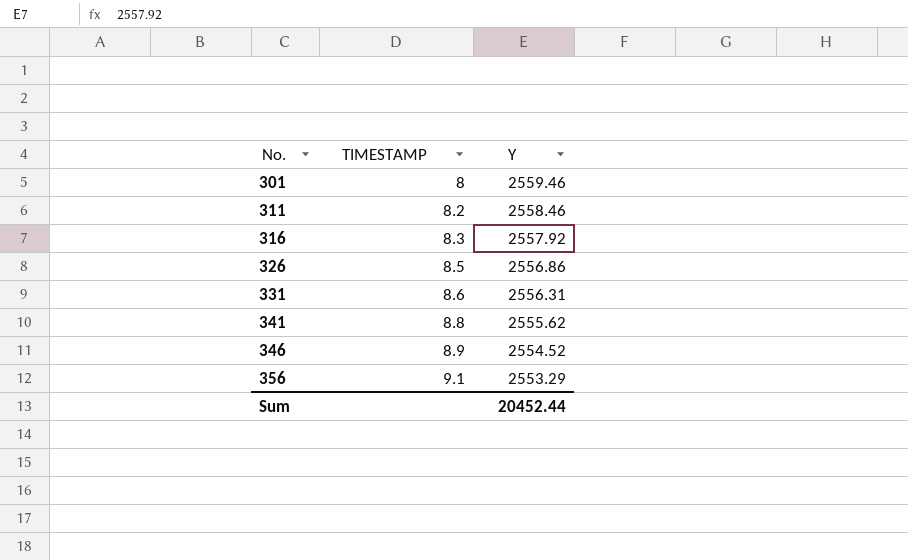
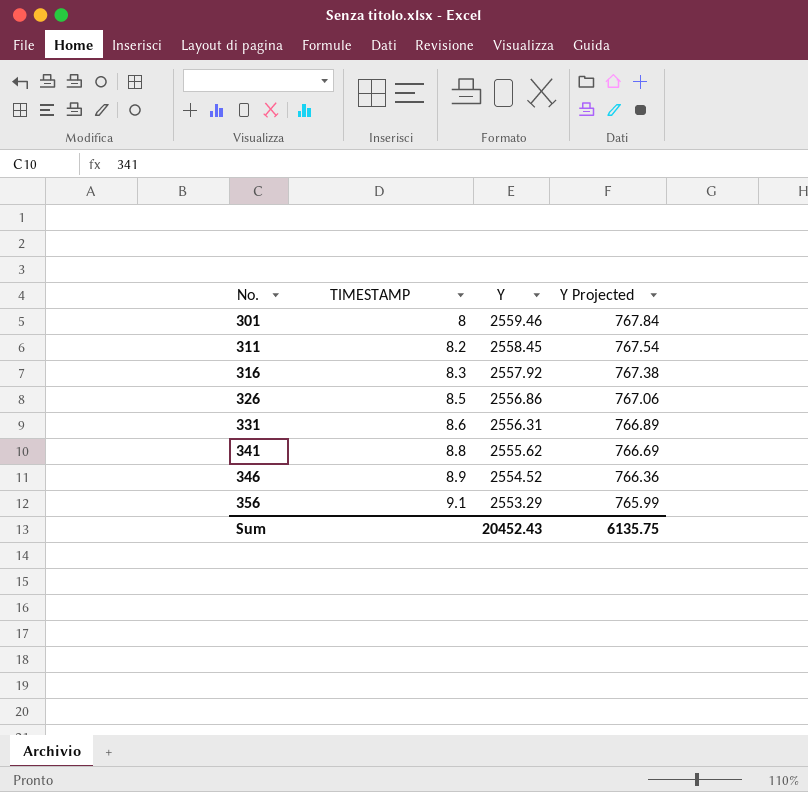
column Y Projected | formula: none -> [Y] * 0.3
311 | Y: 2558.46 -> 2558.45
Sum | Y: 20452.44 -> 20452.43

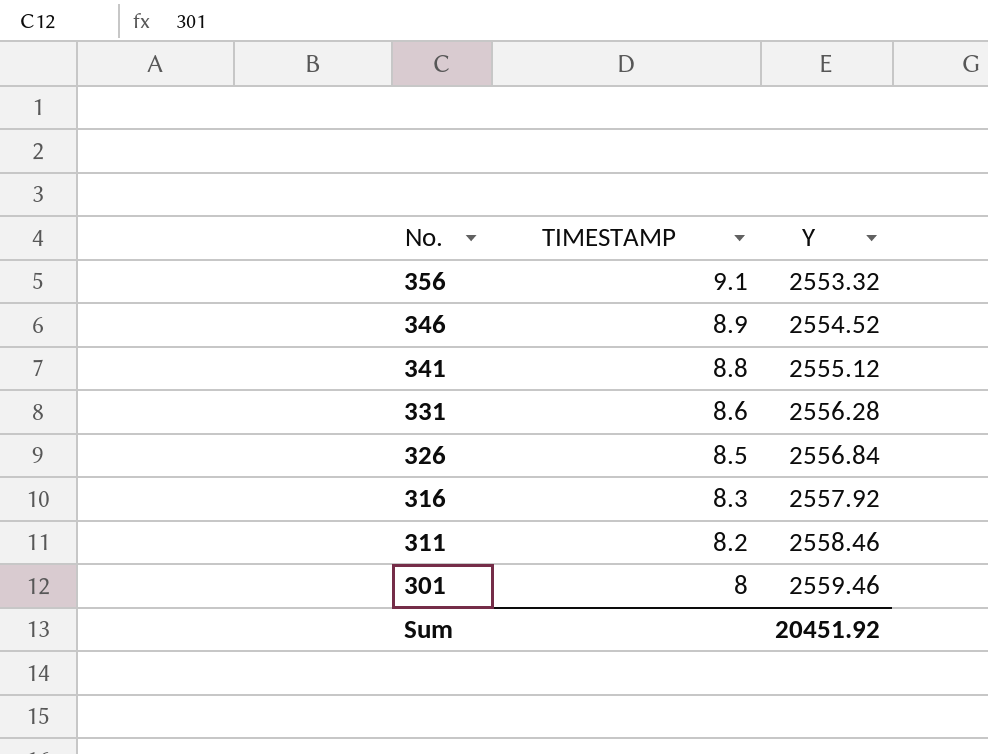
row order: No. ascending -> No. descending
column Y Projected | formula: [Y] * 0.3 -> none
356 | Y: 2553.29 -> 2553.32
341 | Y: 2555.62 -> 2555.12
331 | Y: 2556.31 -> 2556.28
326 | Y: 2556.86 -> 2556.84
311 | Y: 2558.45 -> 2558.46
Sum | Y: 20452.43 -> 20451.92

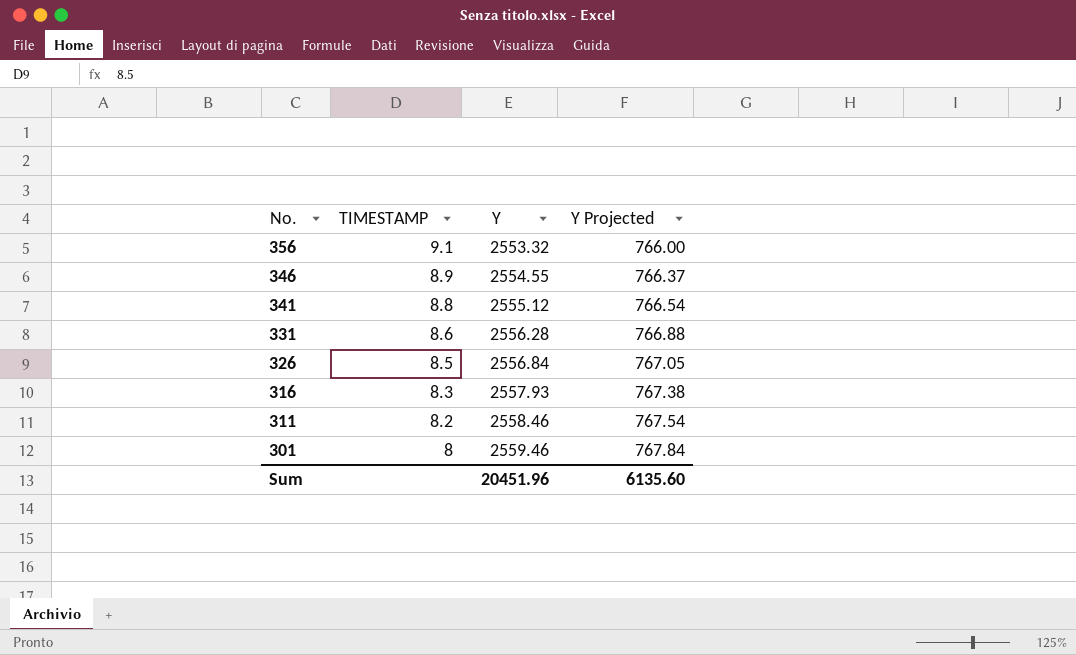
column Y Projected | formula: none -> [Y] * 0.3
346 | Y: 2554.52 -> 2554.55
316 | Y: 2557.92 -> 2557.93
Sum | Y: 20451.92 -> 20451.96

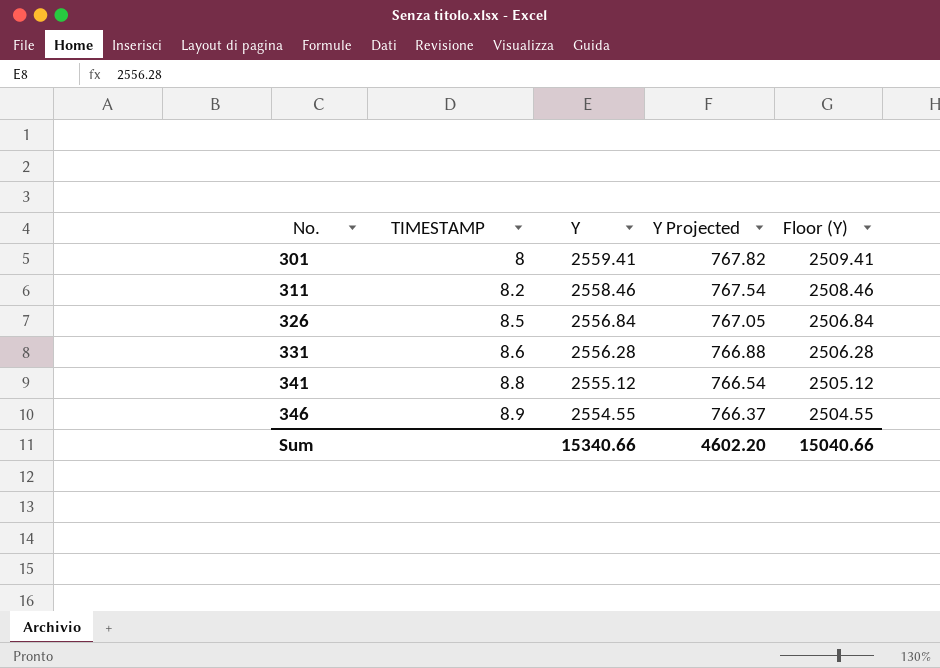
row order: No. descending -> No. ascending
column Floor (Y) | formula: none -> [Y] - 50
row 356: 9.1 | 2553.32 | 766.00 -> none
row 316: 8.3 | 2557.93 | 767.38 -> none
301 | Y: 2559.46 -> 2559.41
301 | Y Projected: 767.84 -> 767.82
Sum | Y: 20451.96 -> 15340.66
Sum | Y Projected: 6135.60 -> 4602.20

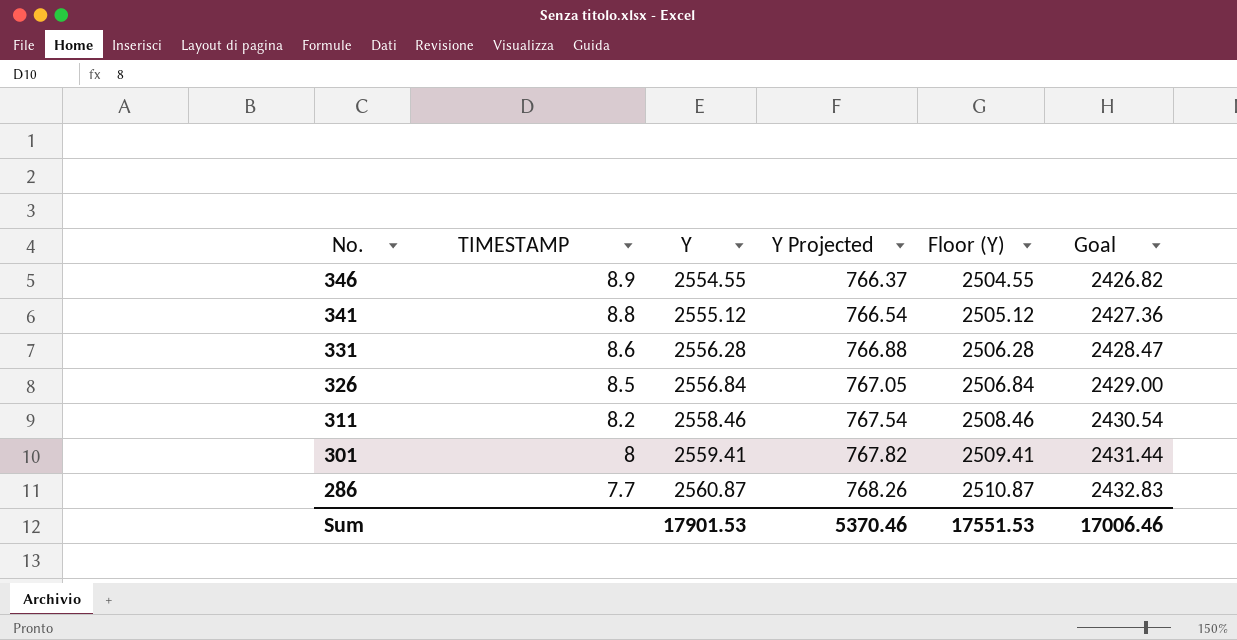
row order: No. ascending -> No. descending
column Goal | formula: none -> [Y] * 0.95
row 286: none -> 7.7 | 2560.87 | 768.26 | 2510.87 | 2432.83
Sum | Y: 15340.66 -> 17901.53
Sum | Y Projected: 4602.20 -> 5370.46
Sum | Floor (Y): 15040.66 -> 17551.53

